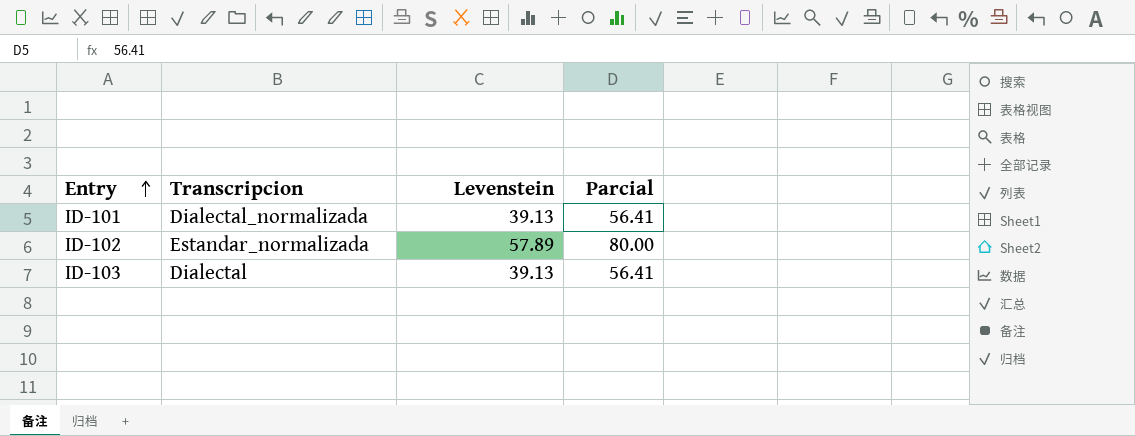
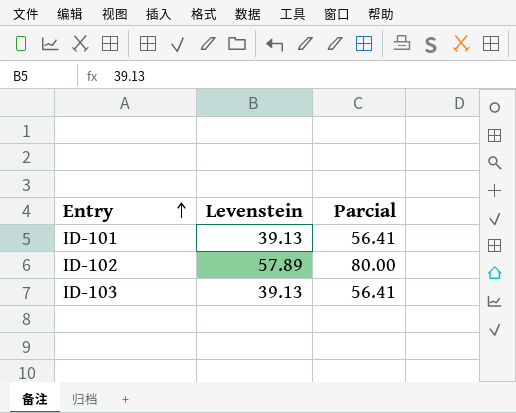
column Transcripcion | position: 2 -> none

